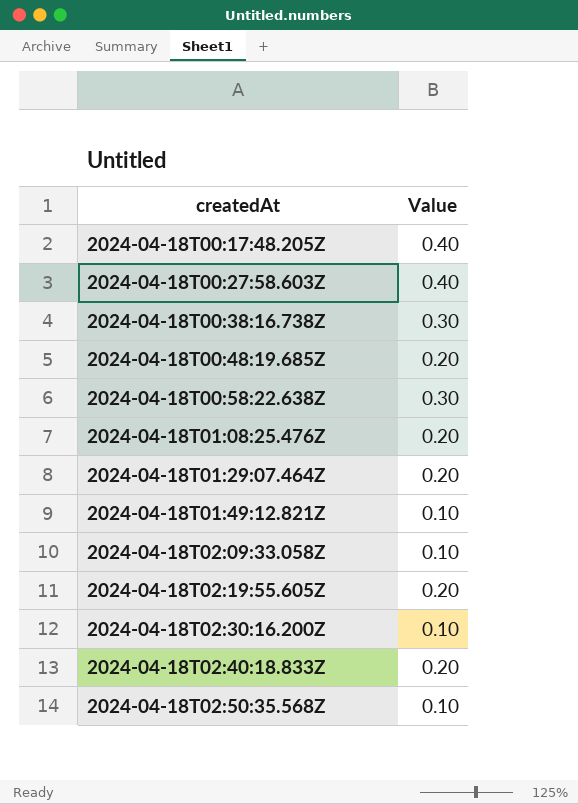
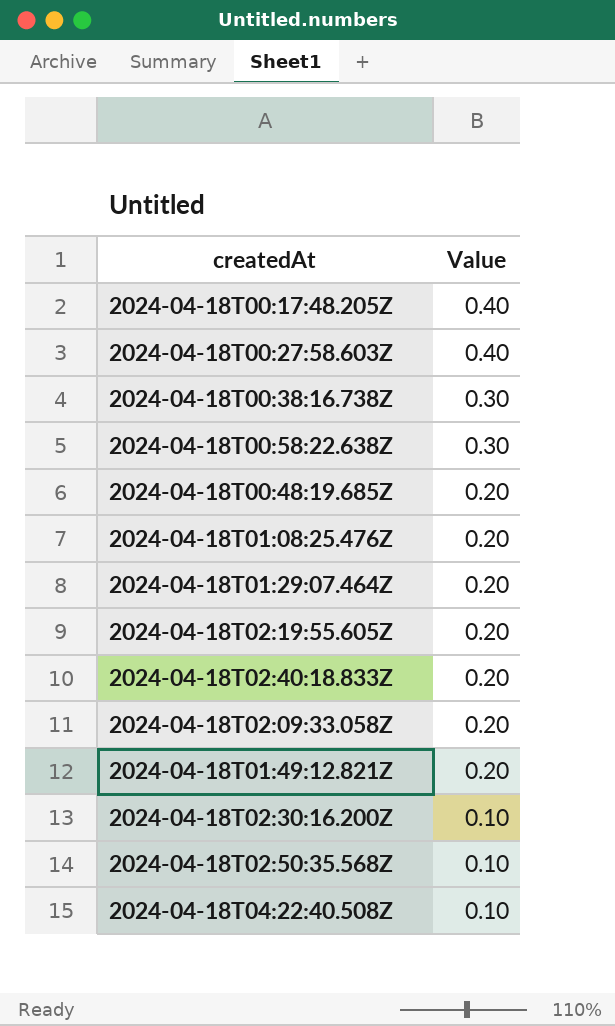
row order: createdAt ascending -> Value descending
2024-04-18T02:09:33.058Z | Value: 0.10 -> 0.20
2024-04-18T01:49:12.821Z | Value: 0.10 -> 0.20
row 2024-04-18T04:22:40.508Z: none -> 0.10

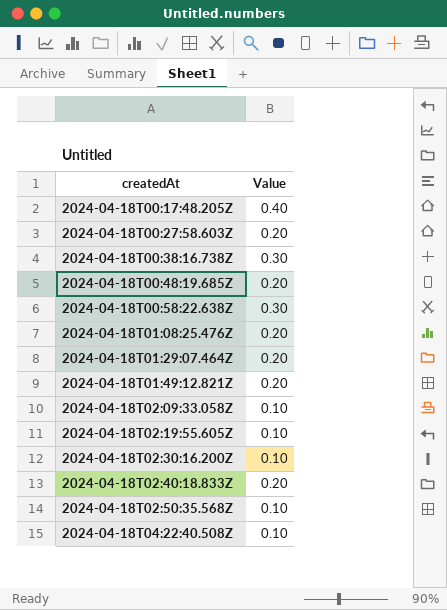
row order: Value descending -> createdAt ascending
2024-04-18T00:27:58.603Z | Value: 0.40 -> 0.20
2024-04-18T02:09:33.058Z | Value: 0.20 -> 0.10
2024-04-18T02:19:55.605Z | Value: 0.20 -> 0.10

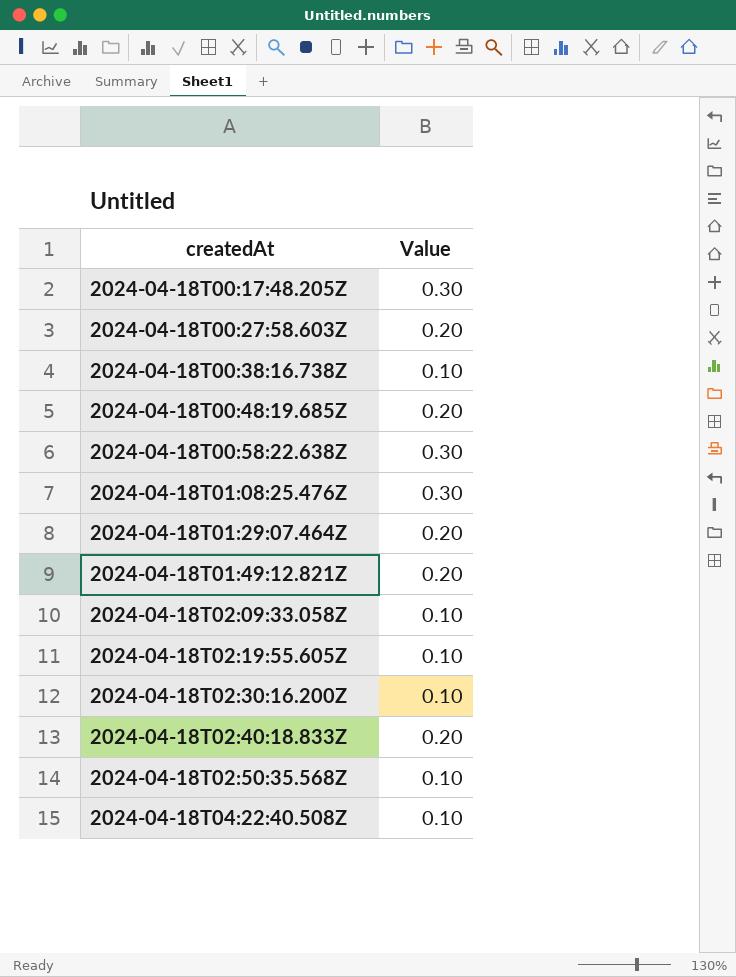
2024-04-18T00:17:48.205Z | Value: 0.40 -> 0.30
2024-04-18T00:38:16.738Z | Value: 0.30 -> 0.10
2024-04-18T01:08:25.476Z | Value: 0.20 -> 0.30

